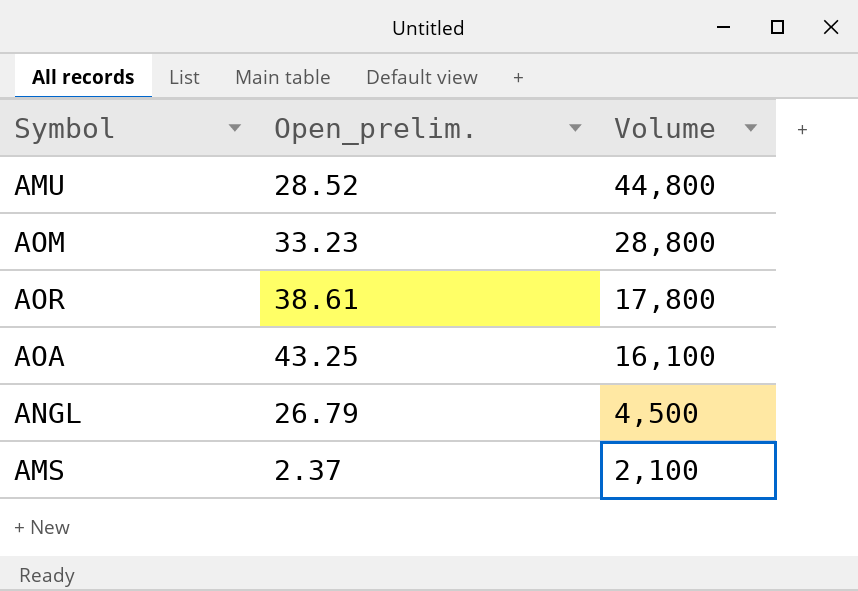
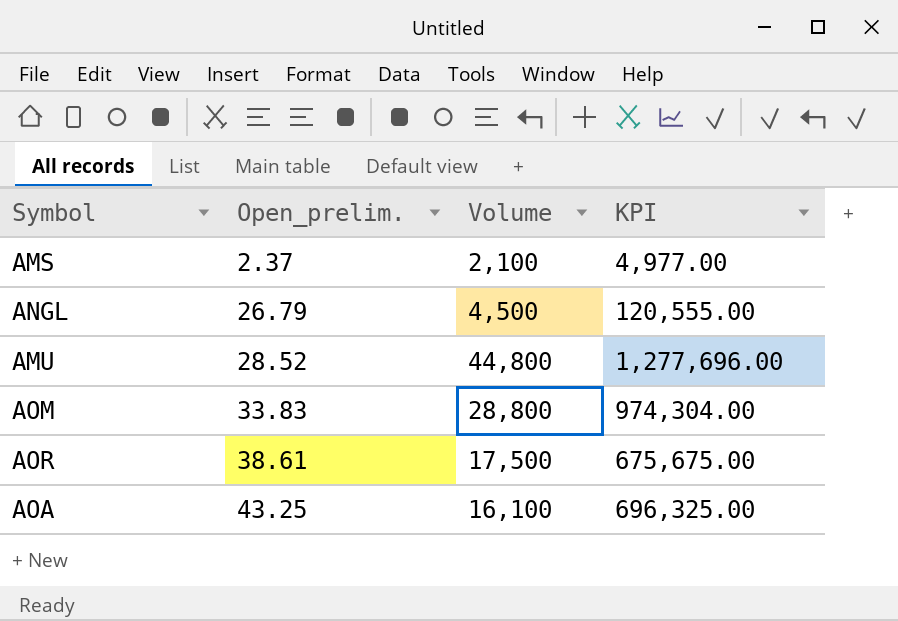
row order: Volume descending -> Open_prelim. ascending
column KPI | formula: none -> [Open_prelim.] * [Volume]
AOM | Open_prelim.: 33.23 -> 33.83
AOR | Volume: 17,800 -> 17,500

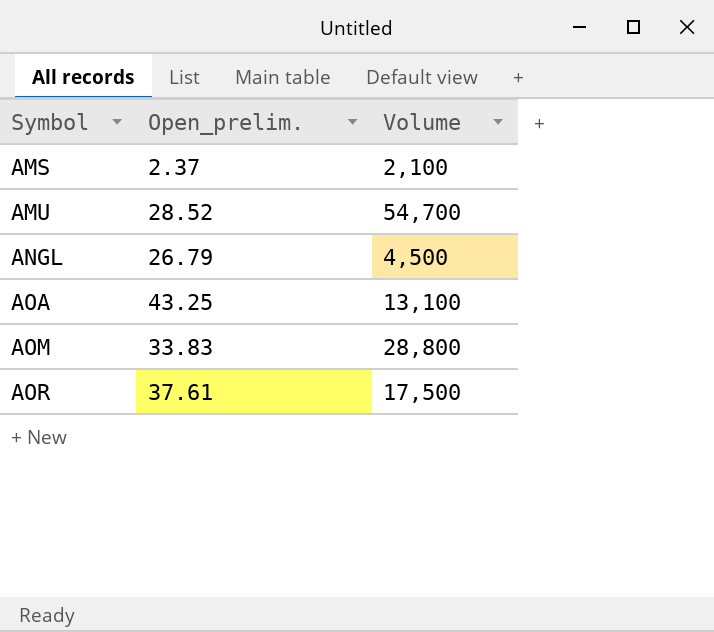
row order: Open_prelim. ascending -> Symbol ascending
column KPI | formula: [Open_prelim.] * [Volume] -> none
AMU | Volume: 44,800 -> 54,700
AOA | Volume: 16,100 -> 13,100
AOR | Open_prelim.: 38.61 -> 37.61

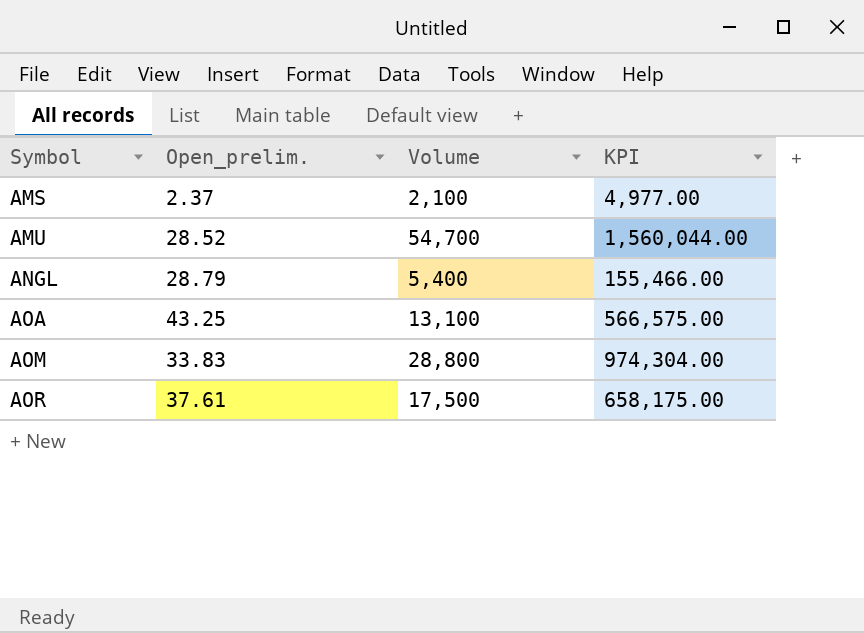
column KPI | formula: none -> [Open_prelim.] * [Volume]
ANGL | Open_prelim.: 26.79 -> 28.79
ANGL | Volume: 4,500 -> 5,400

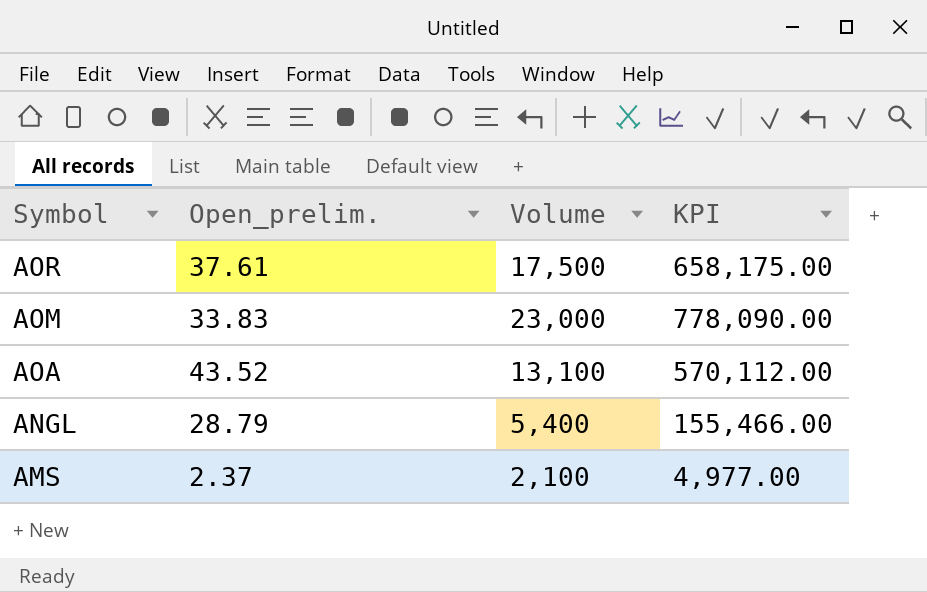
row order: Symbol ascending -> Symbol descending
row AMU: 28.52 | 54,700 | 1,560,044.00 -> none
AOM | Volume: 28,800 -> 23,000
AOM | KPI: 974,304.00 -> 778,090.00
AOA | Open_prelim.: 43.25 -> 43.52
AOA | KPI: 566,575.00 -> 570,112.00

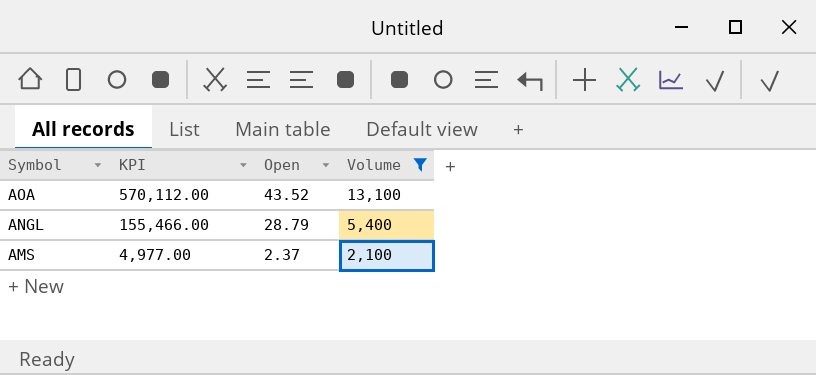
filter: none -> Volume <= 13,100
column KPI | position: 4 -> 2
column name: Open_prelim. -> Open

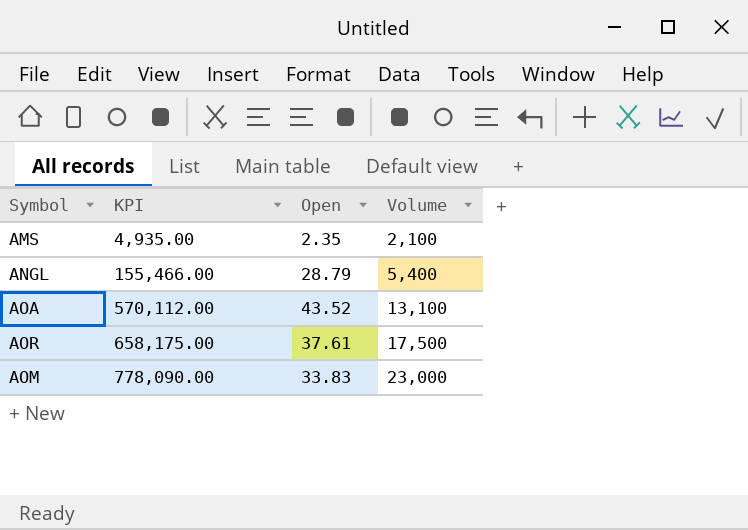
filter: Volume <= 13,100 -> none
row order: Symbol descending -> KPI ascending
AMS | KPI: 4,977.00 -> 4,935.00
AMS | Open: 2.37 -> 2.35

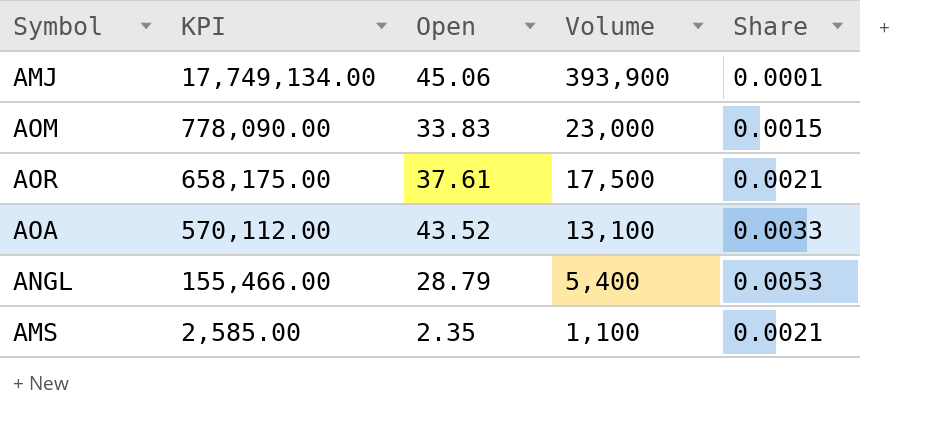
row order: KPI ascending -> KPI descending
column Share | formula: none -> [Open] / [Volume]
row AMJ: none -> 17,749,134.00 | 45.06 | 393,900 | 0.0001
AMS | KPI: 4,935.00 -> 2,585.00
AMS | Volume: 2,100 -> 1,100

